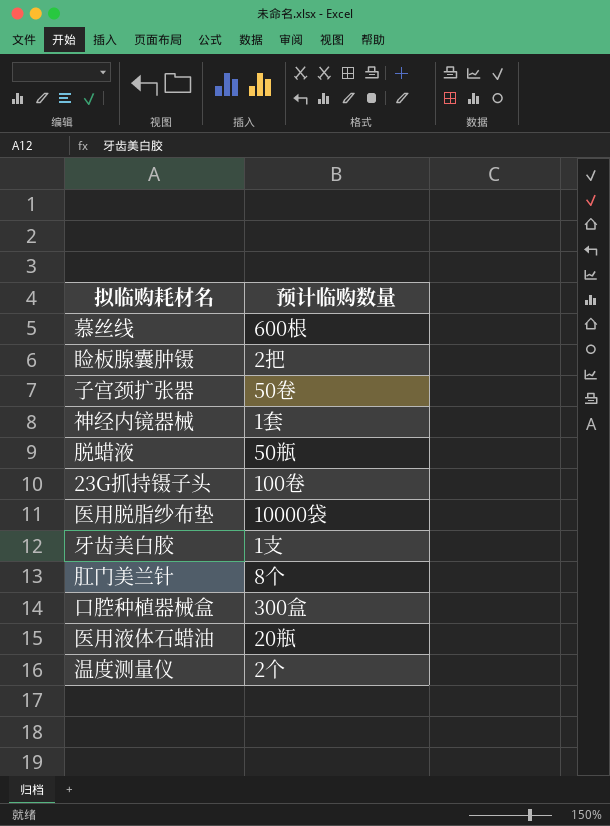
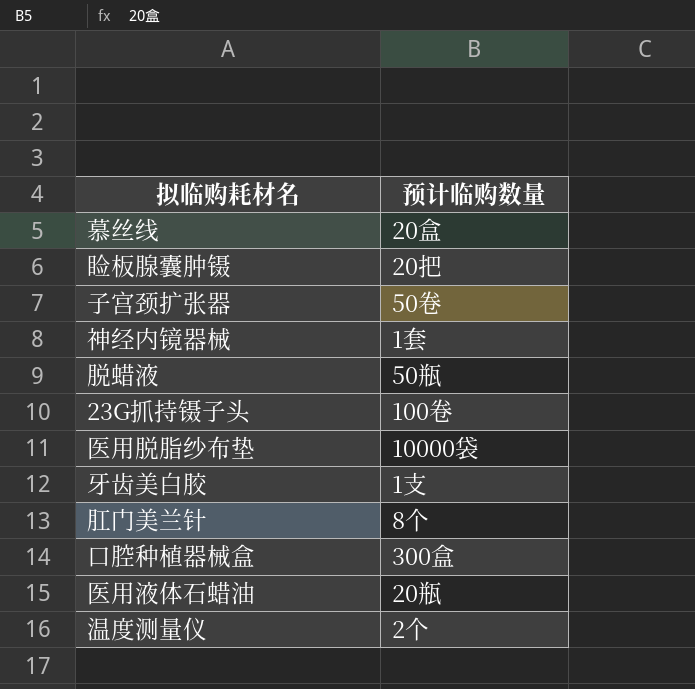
慕丝线 | 预计临购数量: 600根 -> 20盒
睑板腺囊肿镊 | 预计临购数量: 2把 -> 20把

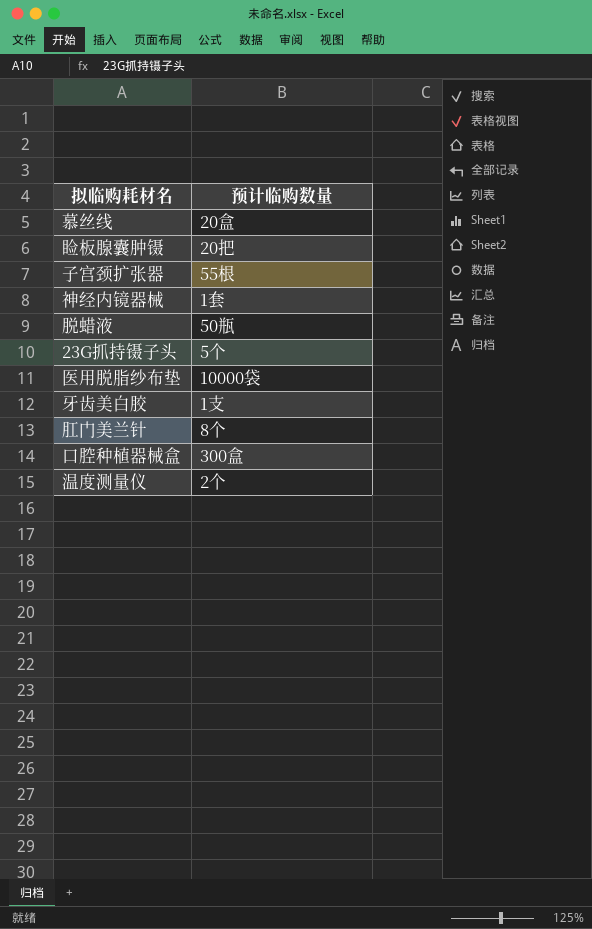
row 医用液体石蜡油: 20瓶 -> none
子宫颈扩张器 | 预计临购数量: 50卷 -> 55根
23G抓持镊子头 | 预计临购数量: 100卷 -> 5个

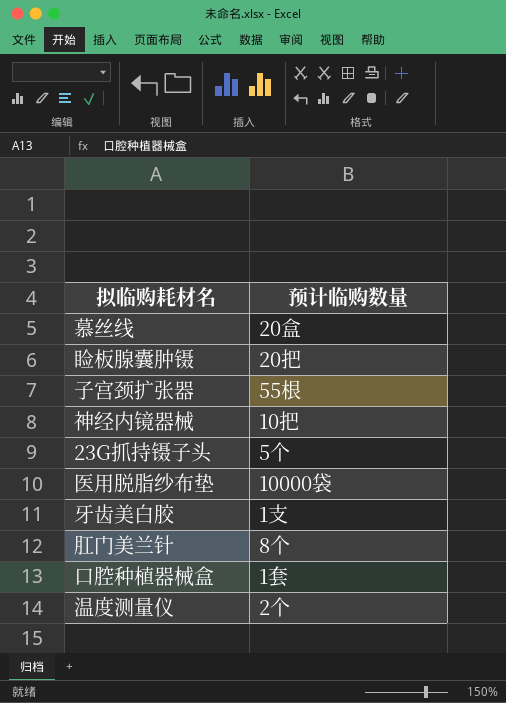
row 脱蜡液: 50瓶 -> none
神经内镜器械 | 预计临购数量: 1套 -> 10把
口腔种植器械盒 | 预计临购数量: 300盒 -> 1套

